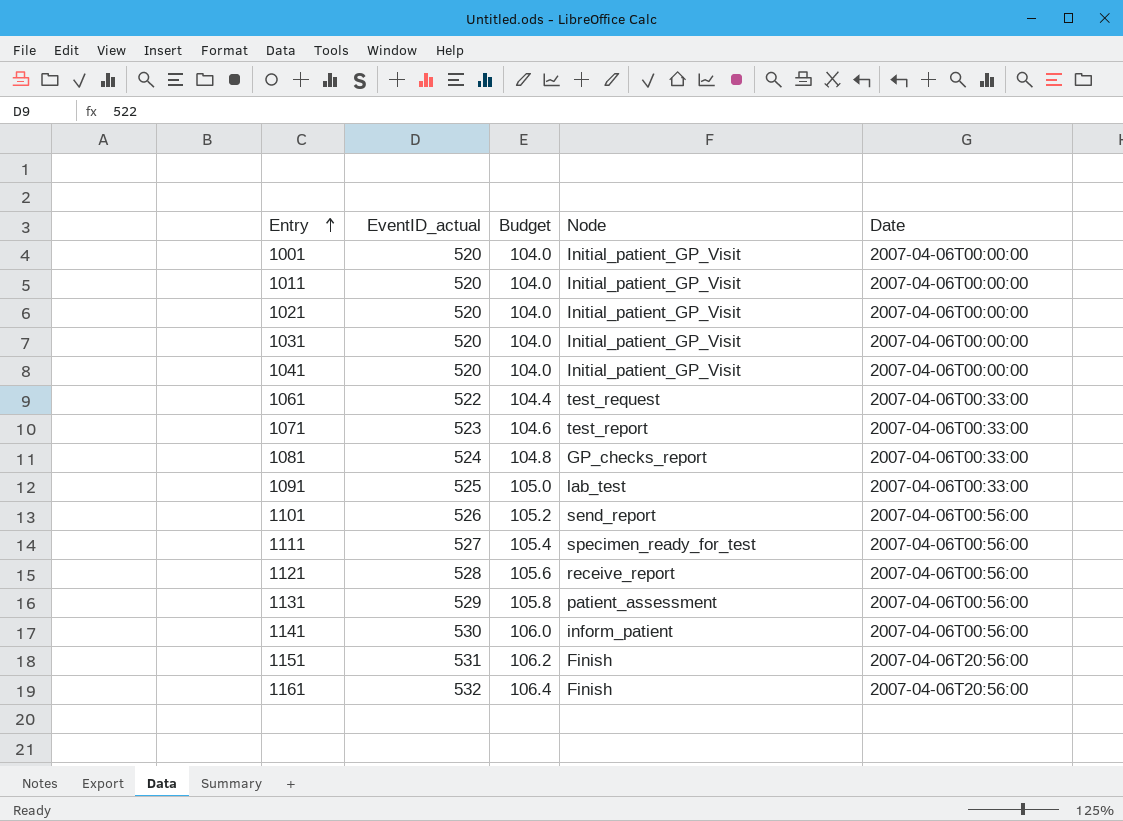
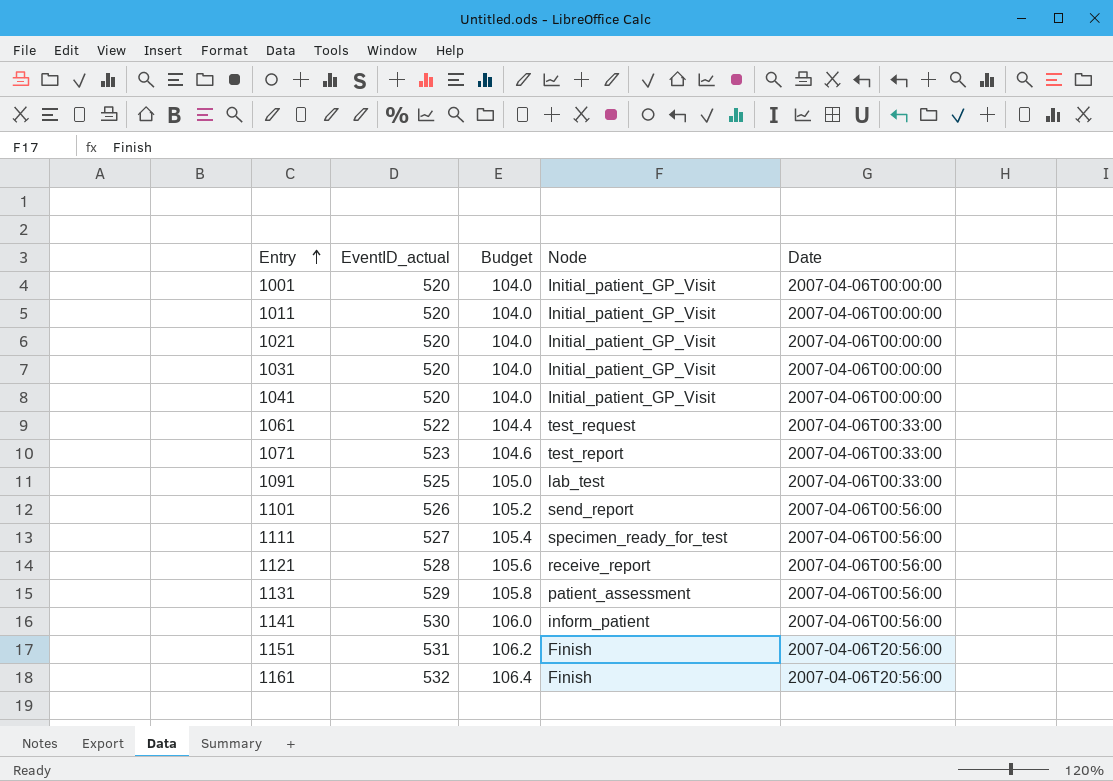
row 1081: 524 | 104.8 | GP_checks_report | 2007-04-06T00:33:00 -> none

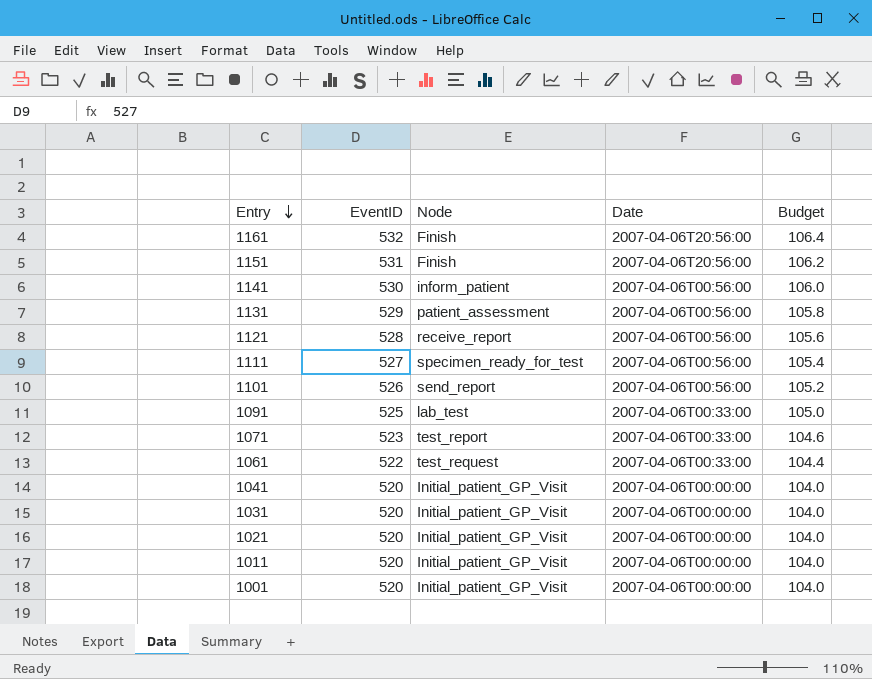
row order: Entry ascending -> Entry descending
column name: EventID_actual -> EventID
column Budget | position: 3 -> 5

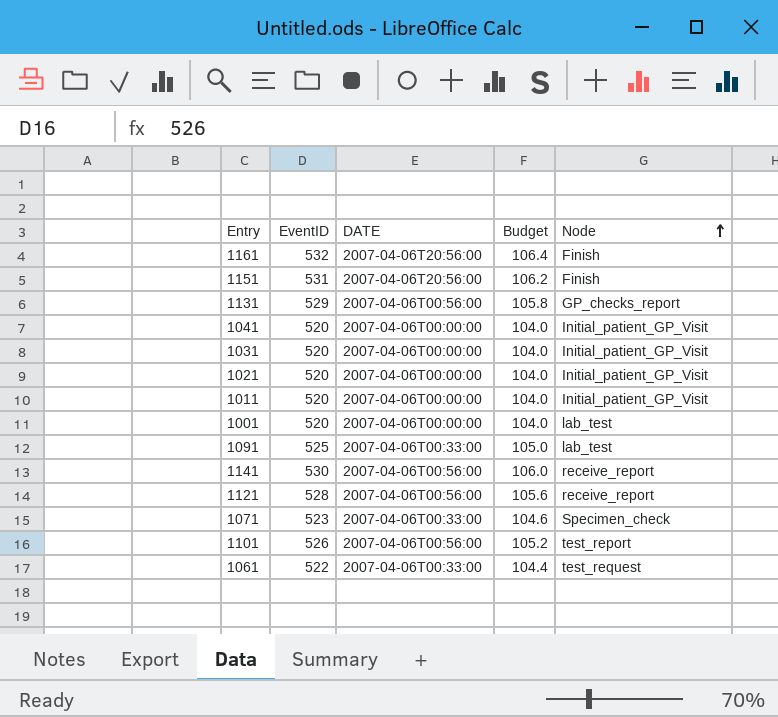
row order: Entry descending -> Node ascending
column name: Date -> DATE
column Node | position: 3 -> 5
row 1111: 527 | specimen_ready_for_test | 2007-04-06T00:56:00 | 105.4 -> none
1131 | Node: patient_assessment -> GP_checks_report
1001 | Node: Initial_patient_GP_Visit -> lab_test
1141 | Node: inform_patient -> receive_report
1071 | Node: test_report -> Specimen_check
1101 | Node: send_report -> test_report

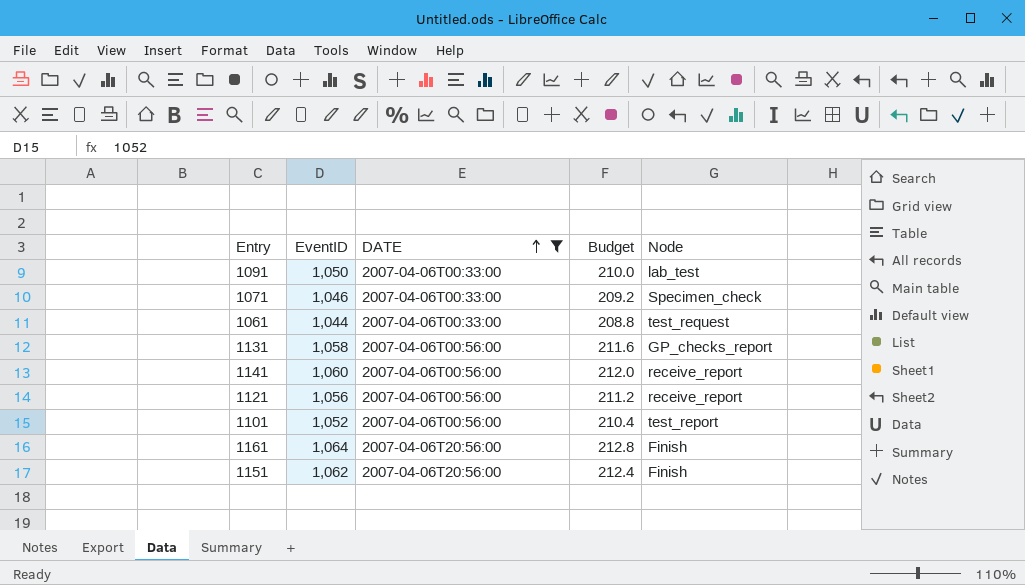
filter: none -> DATE != 2007-04-06T00:00:00
row order: Node ascending -> DATE ascending
1091 | EventID: 525 -> 1,050
1091 | Budget: 105.0 -> 210.0
1071 | EventID: 523 -> 1,046
1071 | Budget: 104.6 -> 209.2
1061 | EventID: 522 -> 1,044
1061 | Budget: 104.4 -> 208.8
1131 | EventID: 529 -> 1,058
1131 | Budget: 105.8 -> 211.6
1141 | EventID: 530 -> 1,060
1141 | Budget: 106.0 -> 212.0
1121 | EventID: 528 -> 1,056
1121 | Budget: 105.6 -> 211.2
1101 | EventID: 526 -> 1,052
1101 | Budget: 105.2 -> 210.4
1161 | EventID: 532 -> 1,064
1161 | Budget: 106.4 -> 212.8
1151 | EventID: 531 -> 1,062
1151 | Budget: 106.2 -> 212.4

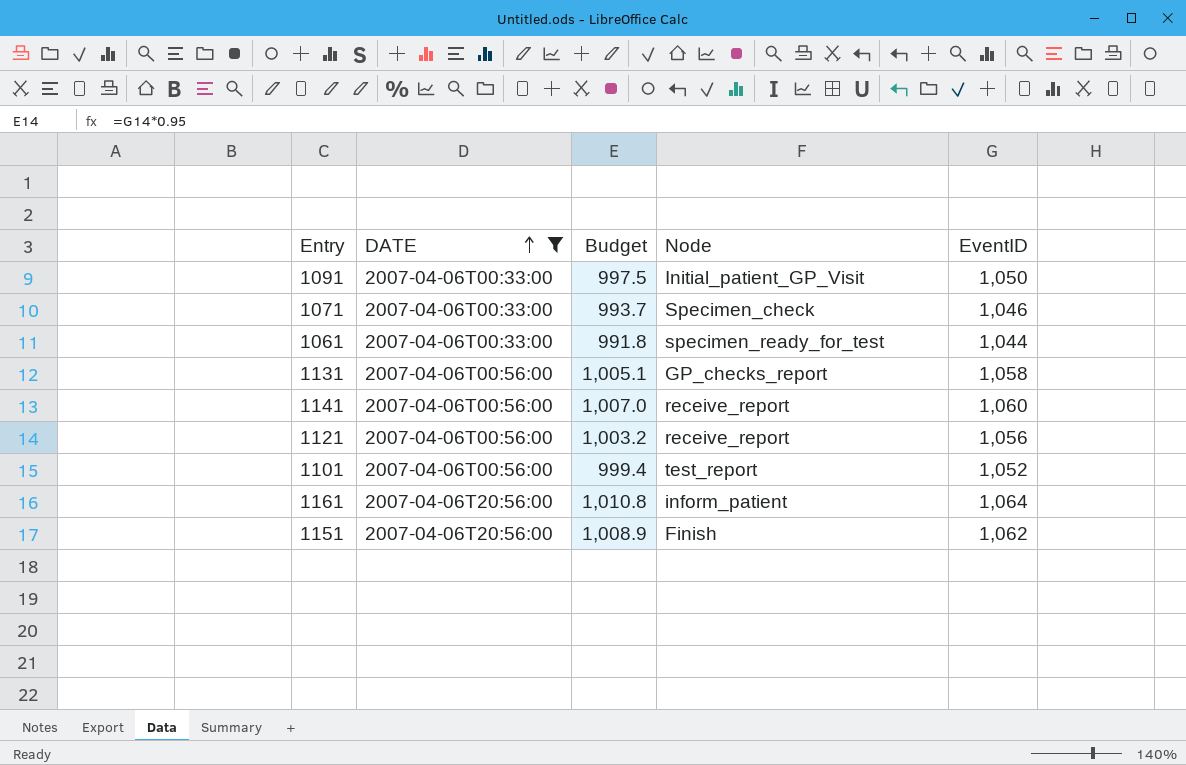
column Budget | formula: [EventID] * 0.2 -> [EventID] * 0.95
column EventID | position: 2 -> 5
1091 | Node: lab_test -> Initial_patient_GP_Visit
1061 | Node: test_request -> specimen_ready_for_test
1161 | Node: Finish -> inform_patient

